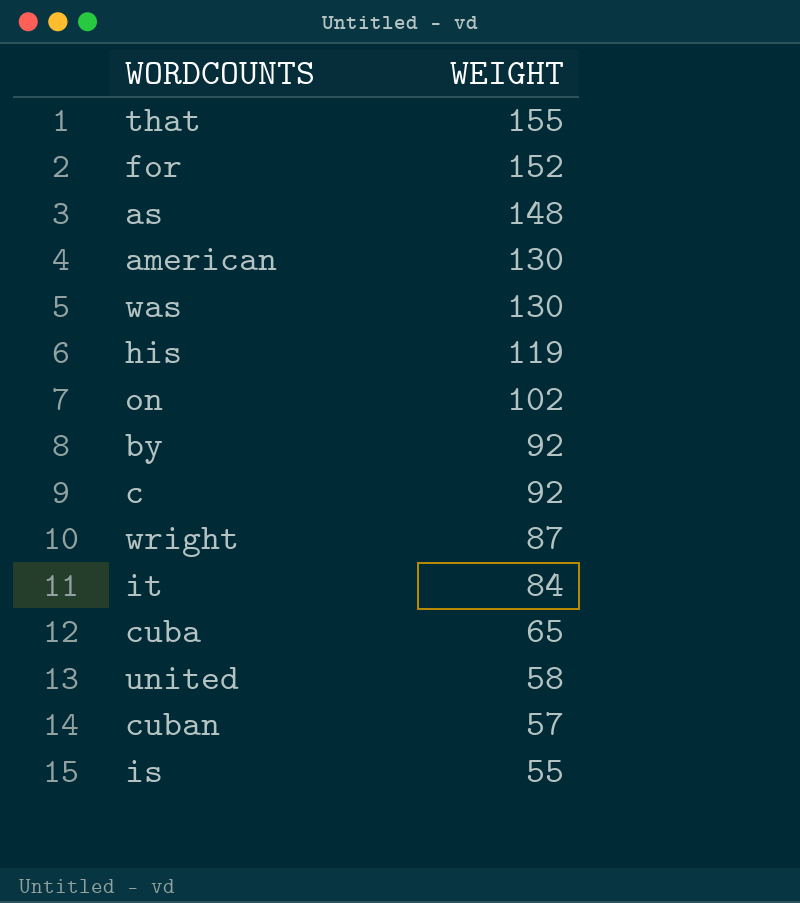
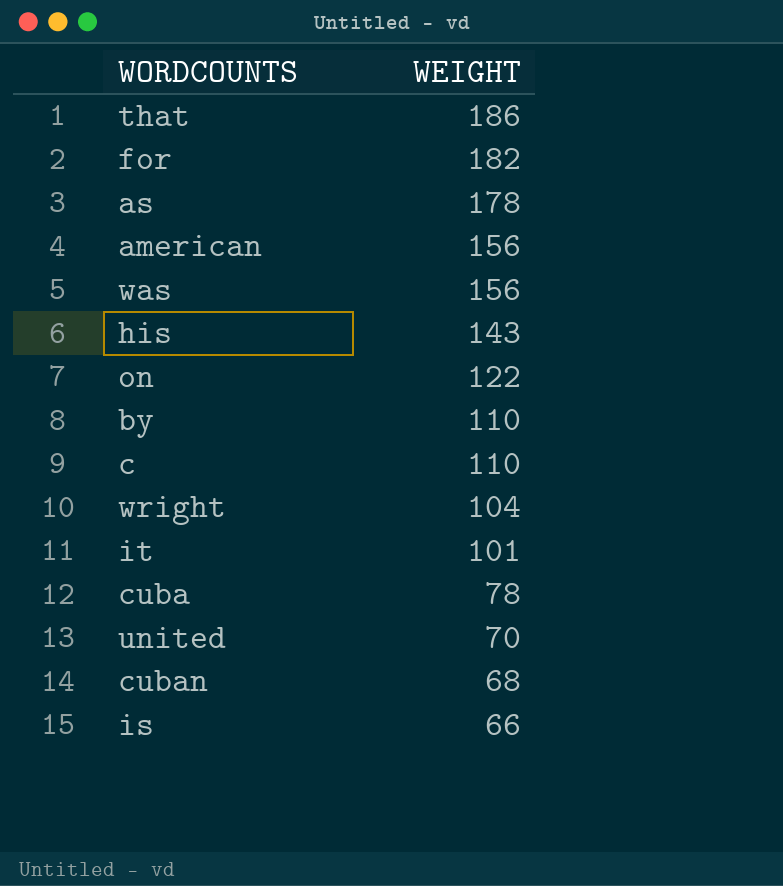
that | WEIGHT: 155 -> 186
for | WEIGHT: 152 -> 182
as | WEIGHT: 148 -> 178
american | WEIGHT: 130 -> 156
was | WEIGHT: 130 -> 156
his | WEIGHT: 119 -> 143
on | WEIGHT: 102 -> 122
by | WEIGHT: 92 -> 110
c | WEIGHT: 92 -> 110
wright | WEIGHT: 87 -> 104
it | WEIGHT: 84 -> 101
cuba | WEIGHT: 65 -> 78
united | WEIGHT: 58 -> 70
cuban | WEIGHT: 57 -> 68
is | WEIGHT: 55 -> 66

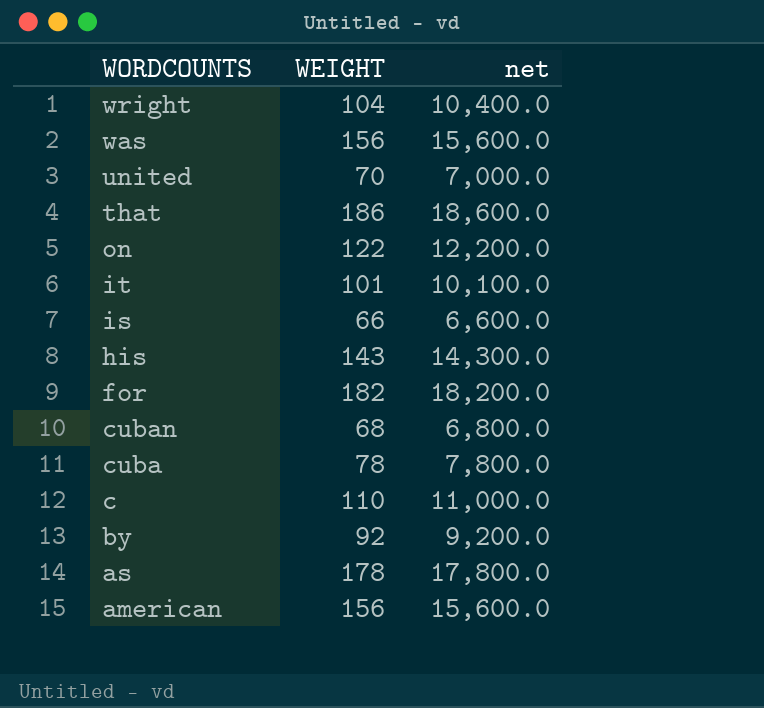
row order: WEIGHT descending -> WORDCOUNTS descending
column net | formula: none -> [WEIGHT] * 100
by | WEIGHT: 110 -> 92

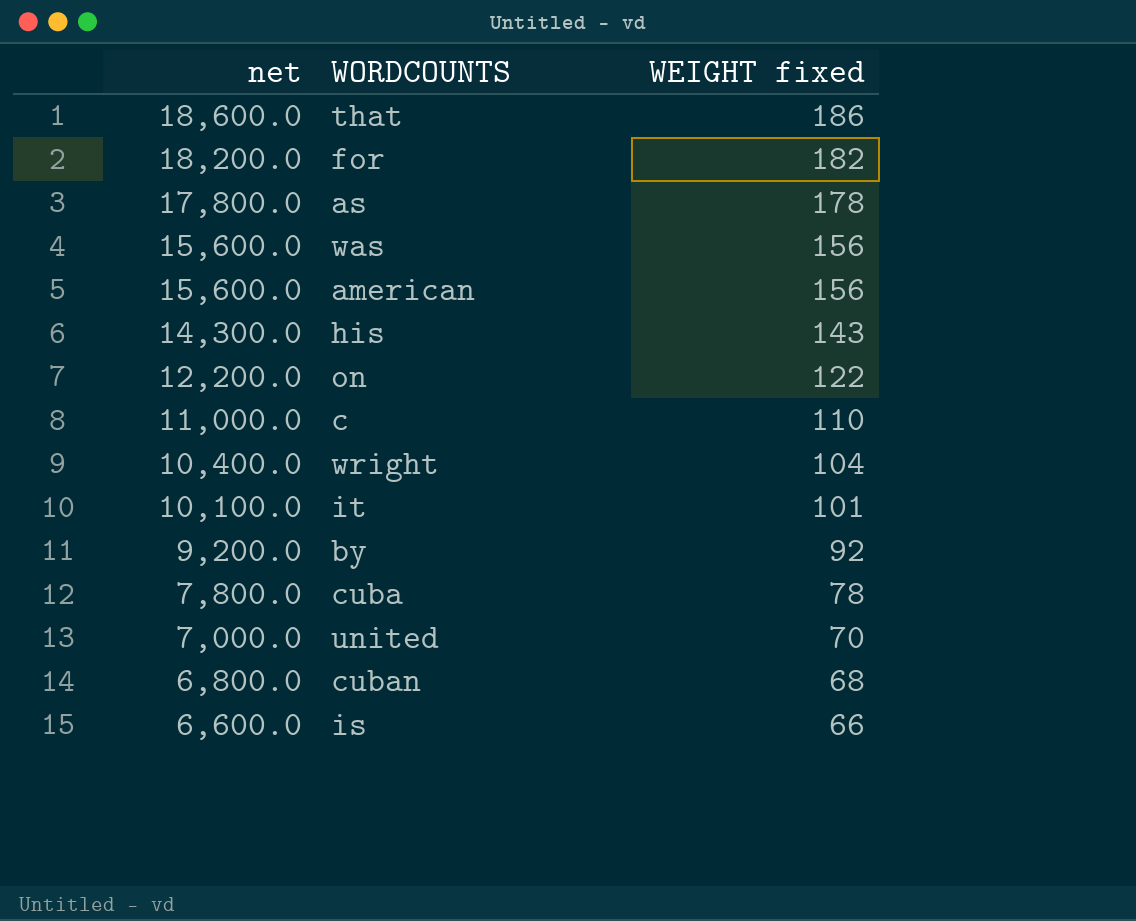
row order: WORDCOUNTS descending -> net descending
column net | position: 3 -> 1
column name: WEIGHT -> WEIGHT fixed

